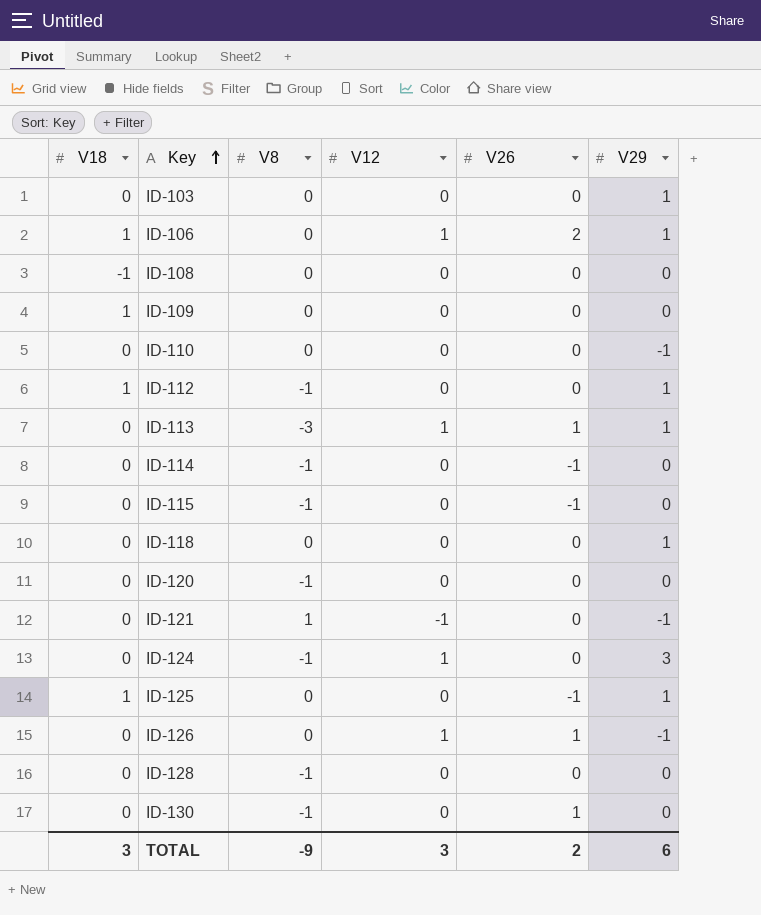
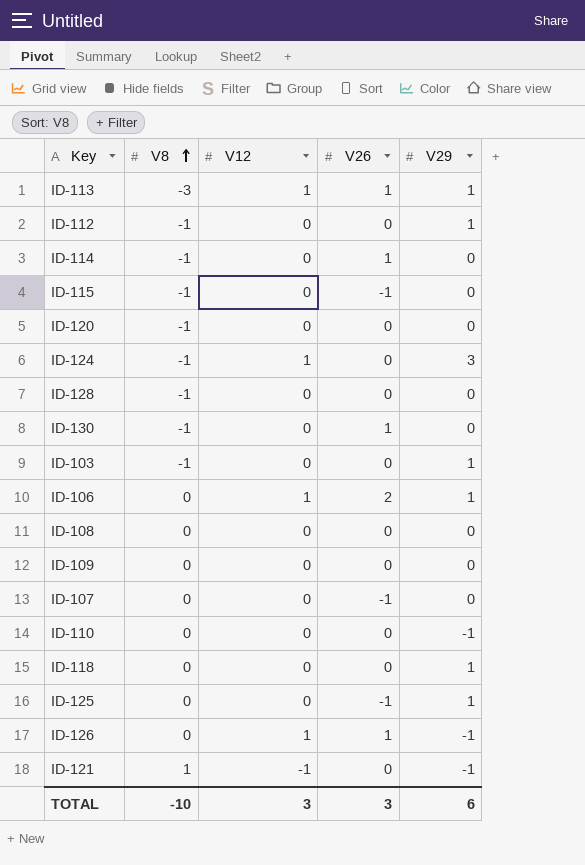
row order: Key ascending -> V8 ascending
column V18 | position: 1 -> none
ID-114 | V26: -1 -> 1
ID-103 | V8: 0 -> -1
row ID-107: none -> 0 | 0 | -1 | 0
TOTAL | V8: -9 -> -10
TOTAL | V26: 2 -> 3

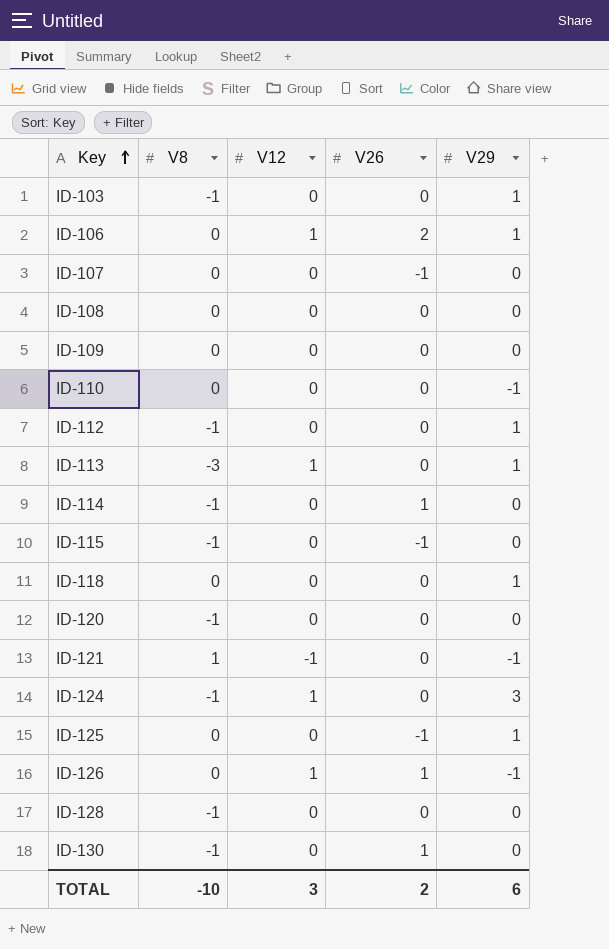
row order: V8 ascending -> Key ascending
ID-113 | V26: 1 -> 0
TOTAL | V26: 3 -> 2

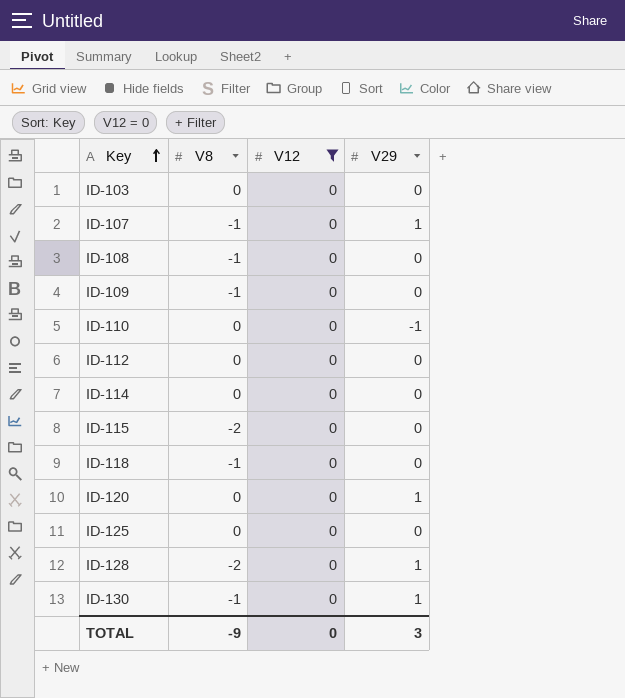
filter: none -> V12 = 0
column V26 | position: 4 -> none
ID-103 | V8: -1 -> 0
ID-103 | V29: 1 -> 0
ID-107 | V8: 0 -> -1
ID-107 | V29: 0 -> 1
ID-108 | V8: 0 -> -1
ID-109 | V8: 0 -> -1
ID-112 | V8: -1 -> 0
ID-112 | V29: 1 -> 0
ID-114 | V8: -1 -> 0
ID-115 | V8: -1 -> -2
ID-118 | V8: 0 -> -1
ID-118 | V29: 1 -> 0
ID-120 | V8: -1 -> 0
ID-120 | V29: 0 -> 1
ID-125 | V29: 1 -> 0
ID-128 | V8: -1 -> -2
ID-128 | V29: 0 -> 1
ID-130 | V29: 0 -> 1
TOTAL | V8: -10 -> -9
TOTAL | V12: 3 -> 0
TOTAL | V29: 6 -> 3

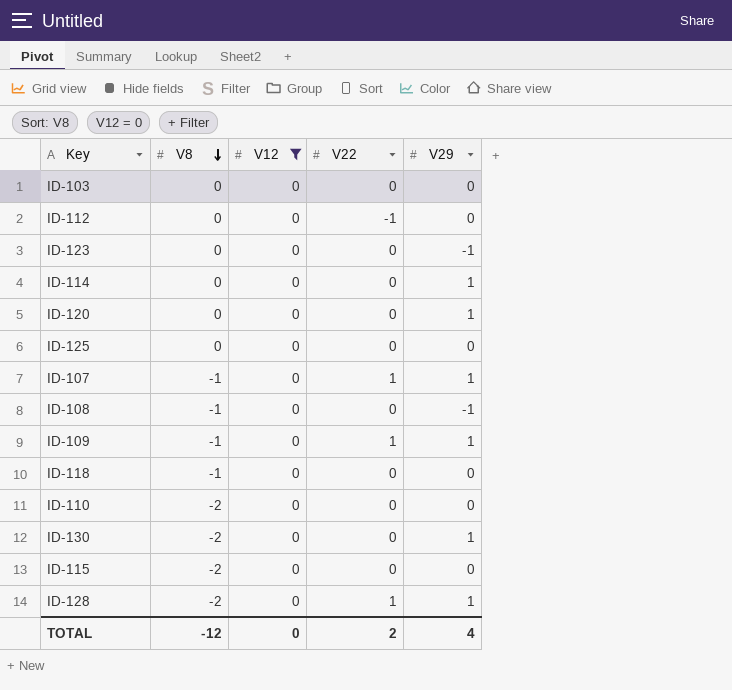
row order: Key ascending -> V8 descending
column V22 | position: none -> 4
row ID-123: none -> 0 | 0 | 0 | -1
ID-114 | V29: 0 -> 1
ID-108 | V29: 0 -> -1
ID-109 | V29: 0 -> 1
ID-110 | V8: 0 -> -2
ID-110 | V29: -1 -> 0
ID-130 | V8: -1 -> -2
TOTAL | V8: -9 -> -12
TOTAL | V29: 3 -> 4

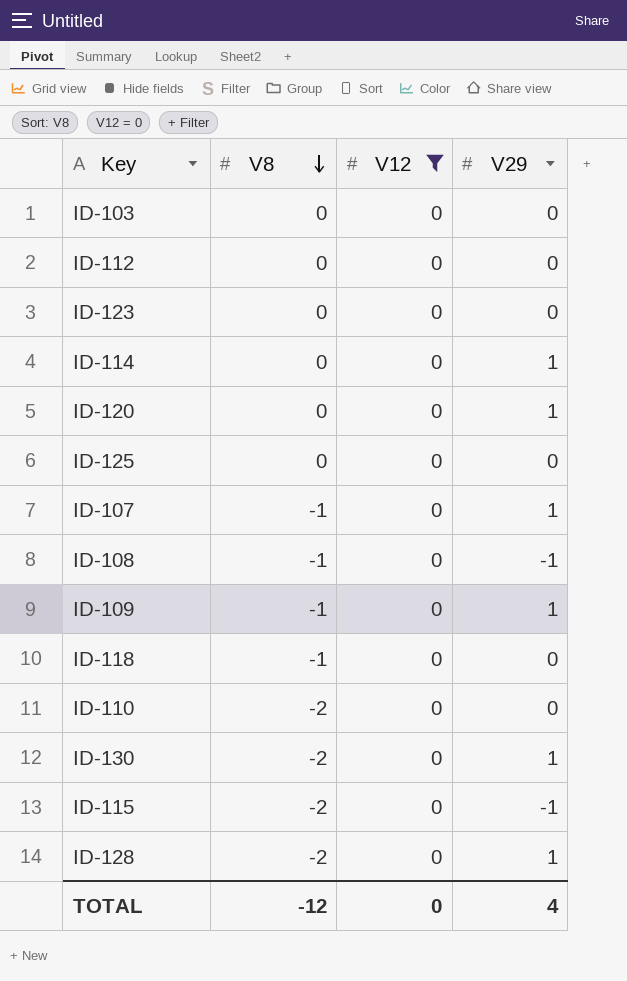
column V22 | position: 4 -> none
ID-123 | V29: -1 -> 0
ID-115 | V29: 0 -> -1

